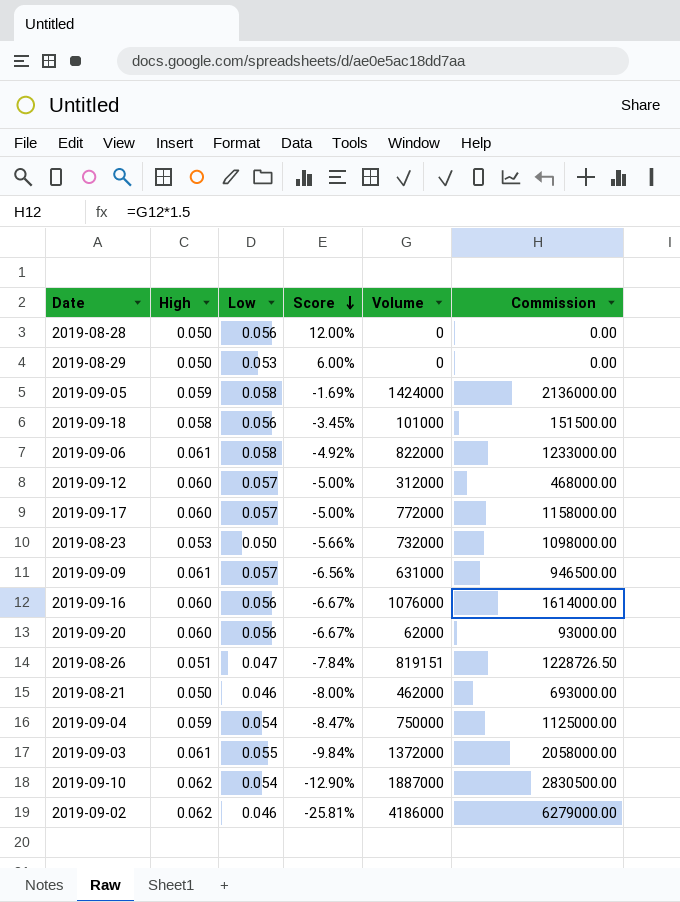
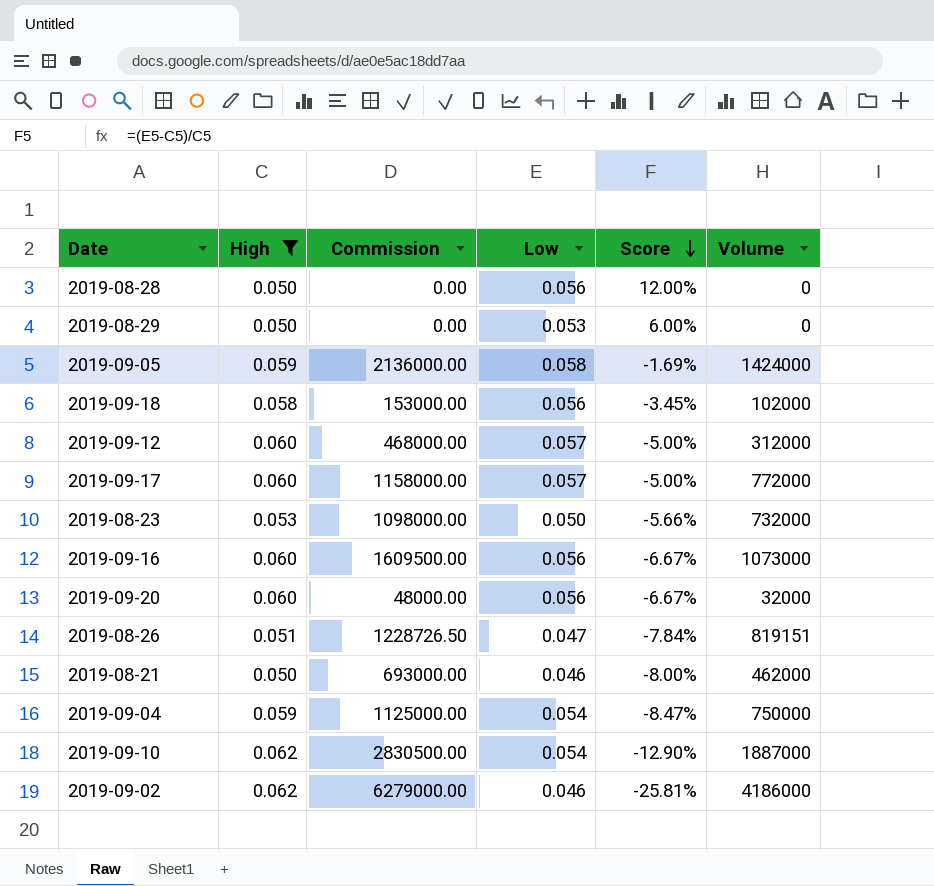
filter: none -> High != 0.061
column Commission | position: 6 -> 3
2019-09-18 | Commission: 151500.00 -> 153000.00
2019-09-18 | Volume: 101000 -> 102000
2019-09-16 | Commission: 1614000.00 -> 1609500.00
2019-09-16 | Volume: 1076000 -> 1073000
2019-09-20 | Commission: 93000.00 -> 48000.00
2019-09-20 | Volume: 62000 -> 32000

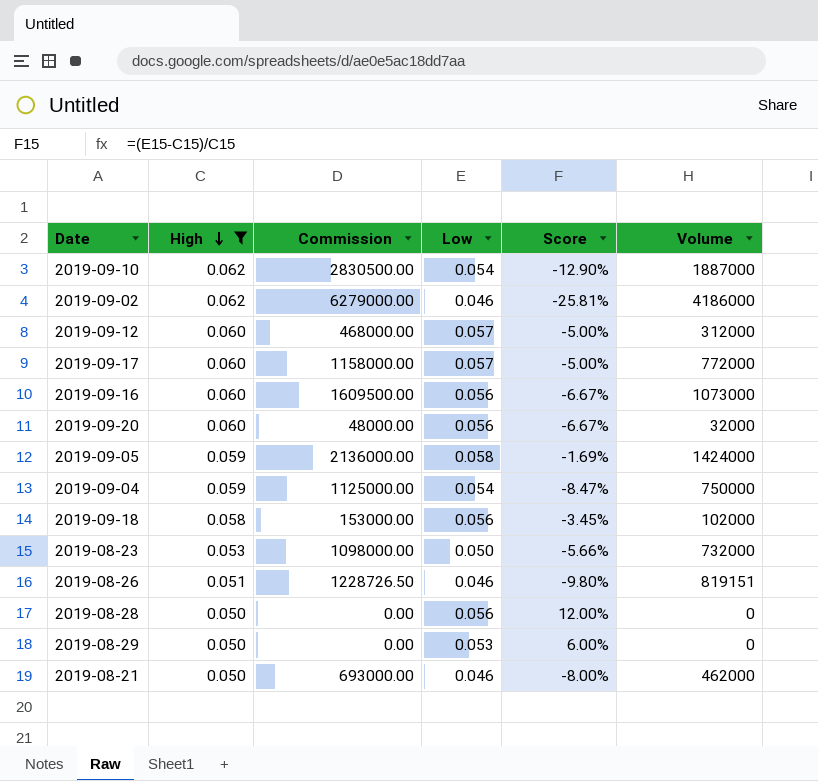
row order: Score descending -> High descending
2019-08-26 | Low: 0.047 -> 0.046
2019-08-26 | Score: -7.84% -> -9.80%

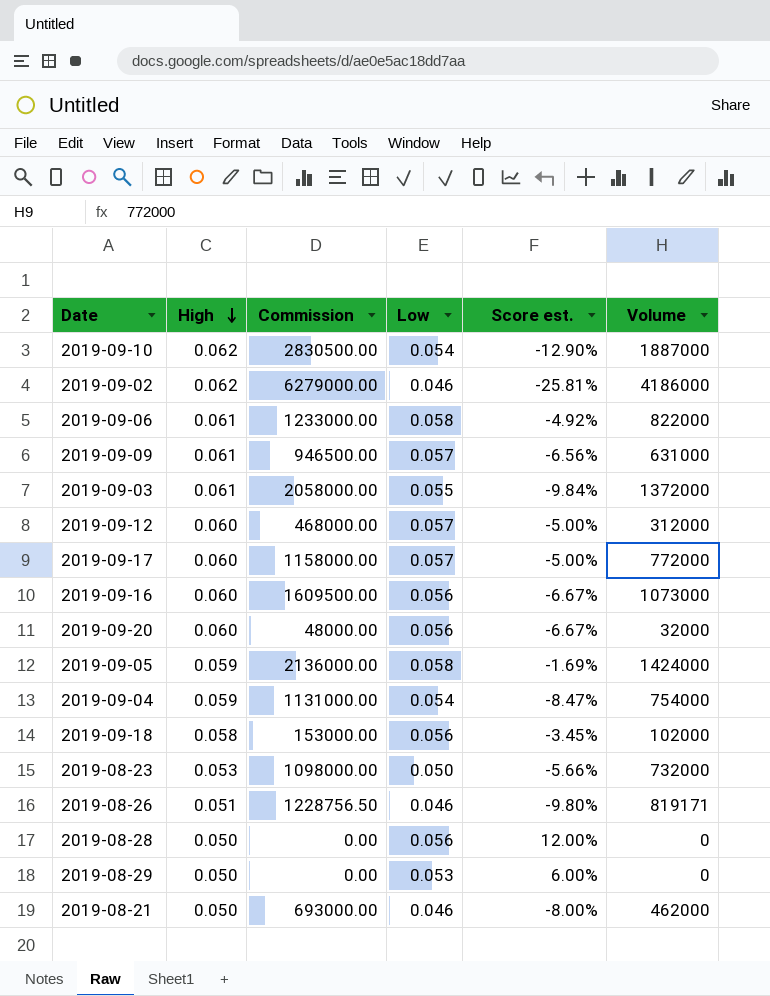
filter: High != 0.061 -> none
column name: Score -> Score est.
2019-09-04 | Commission: 1125000.00 -> 1131000.00
2019-09-04 | Volume: 750000 -> 754000
2019-08-26 | Commission: 1228726.50 -> 1228756.50
2019-08-26 | Volume: 819151 -> 819171

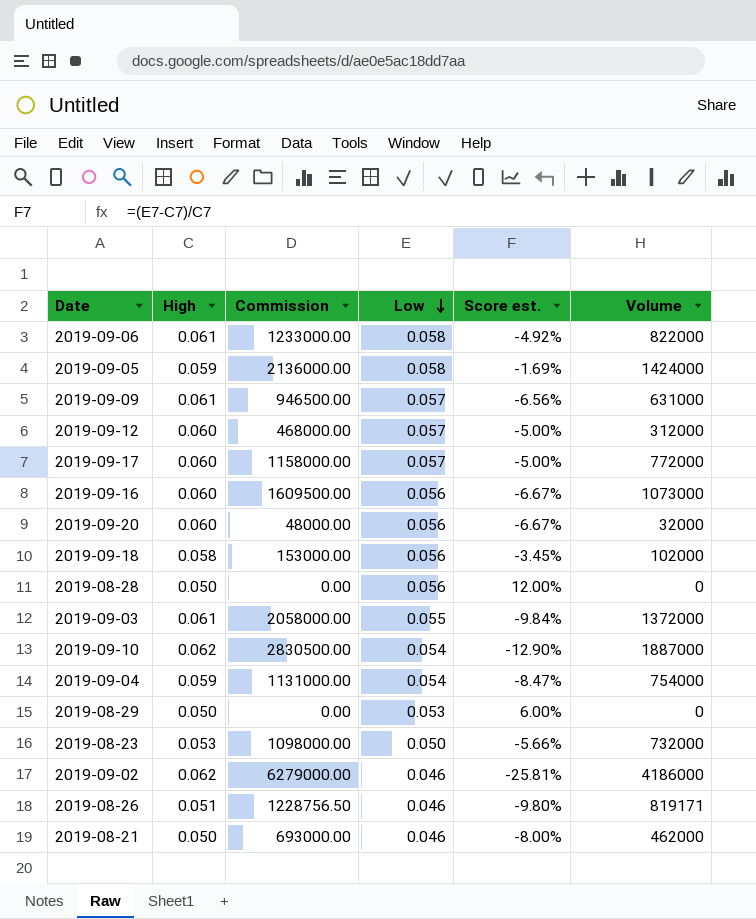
row order: High descending -> Low descending

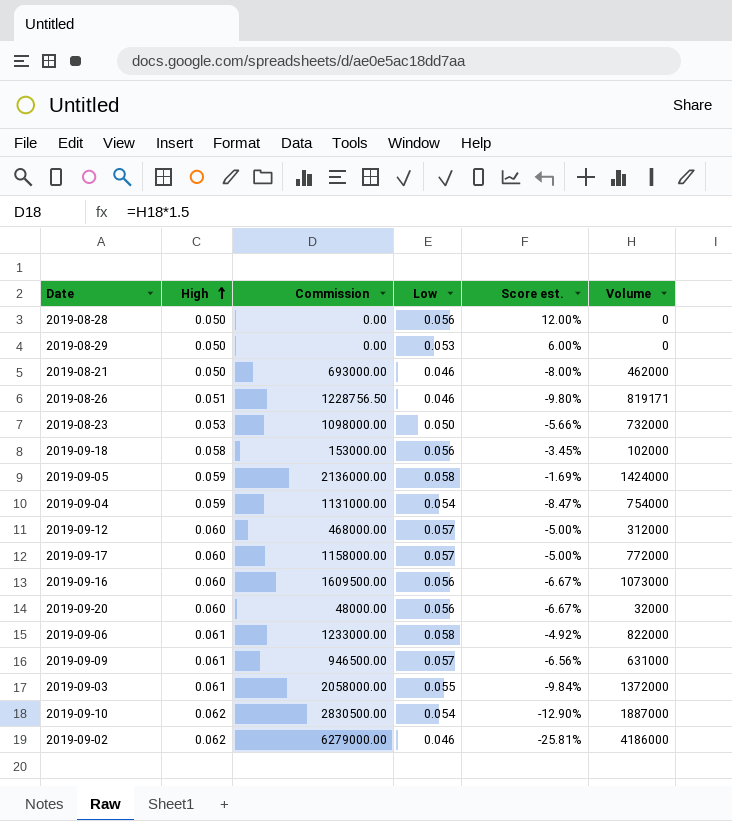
row order: Low descending -> High ascending

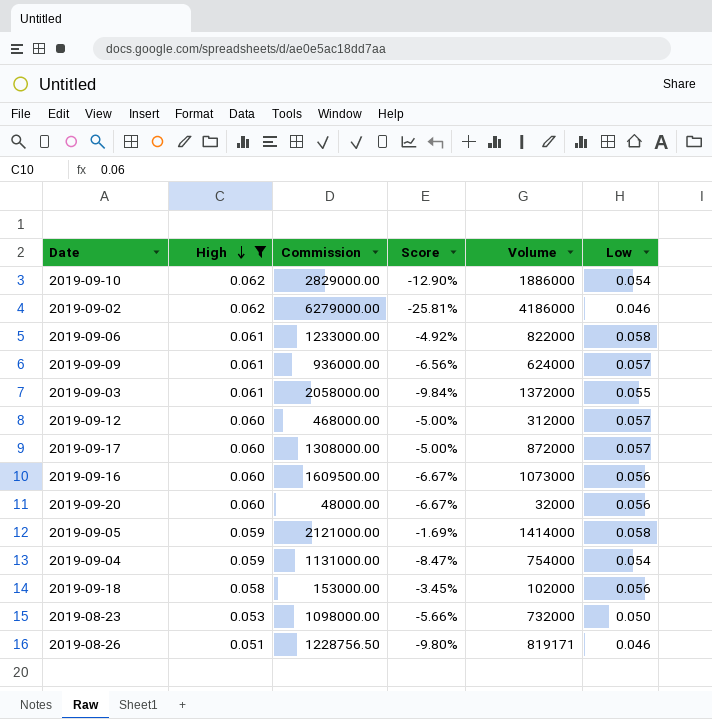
filter: none -> High != 0.050
row order: High ascending -> High descending
column name: Score est. -> Score
column Low | position: 4 -> 6
2019-09-10 | Commission: 2830500.00 -> 2829000.00
2019-09-10 | Volume: 1887000 -> 1886000
2019-09-09 | Commission: 946500.00 -> 936000.00
2019-09-09 | Volume: 631000 -> 624000
2019-09-17 | Commission: 1158000.00 -> 1308000.00
2019-09-17 | Volume: 772000 -> 872000
2019-09-05 | Commission: 2136000.00 -> 2121000.00
2019-09-05 | Volume: 1424000 -> 1414000

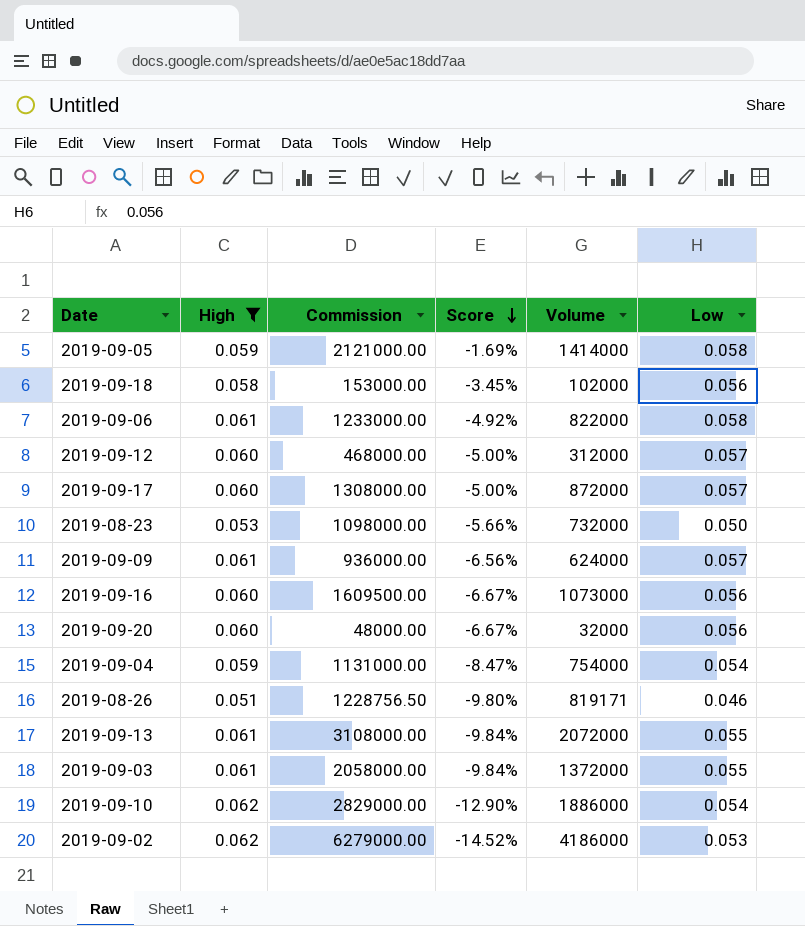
row order: High descending -> Score descending
row 2019-09-13: none -> 0.061 | 3108000.00 | -9.84% | 2072000 | 0.055
2019-09-02 | Score: -25.81% -> -14.52%
2019-09-02 | Low: 0.046 -> 0.053

